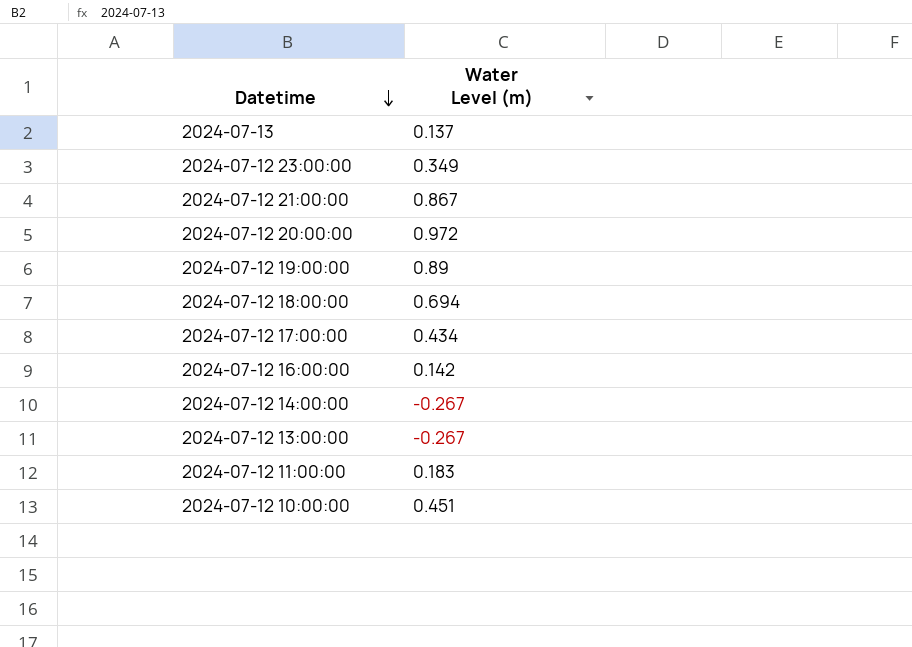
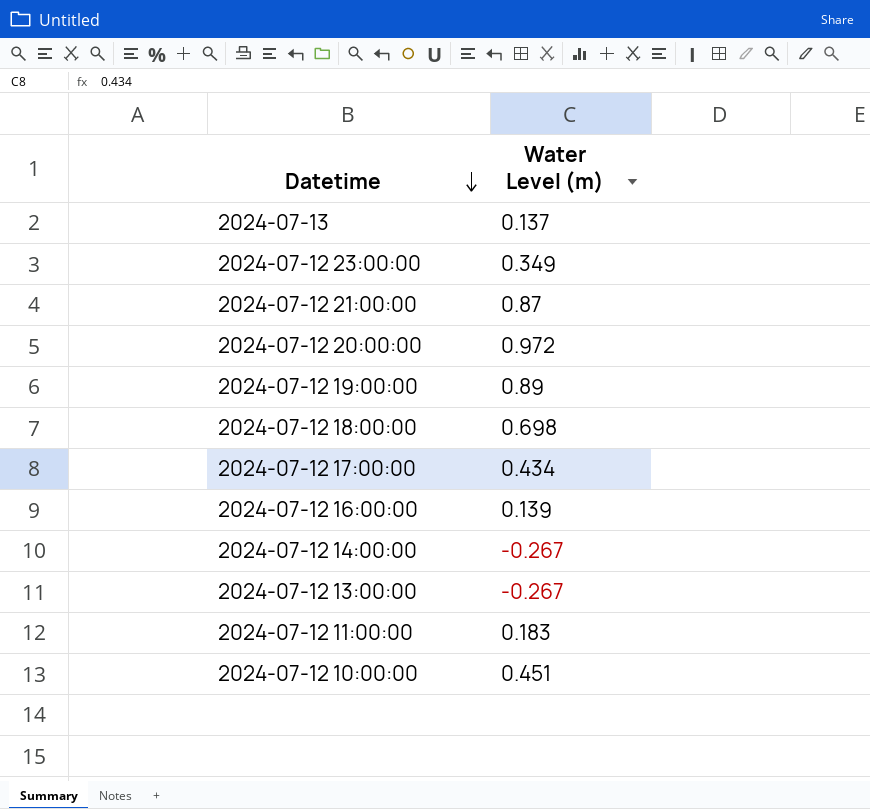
2024-07-12 21:00:00 | Water Level (m): 0.867 -> 0.87
2024-07-12 18:00:00 | Water Level (m): 0.694 -> 0.698
2024-07-12 16:00:00 | Water Level (m): 0.142 -> 0.139

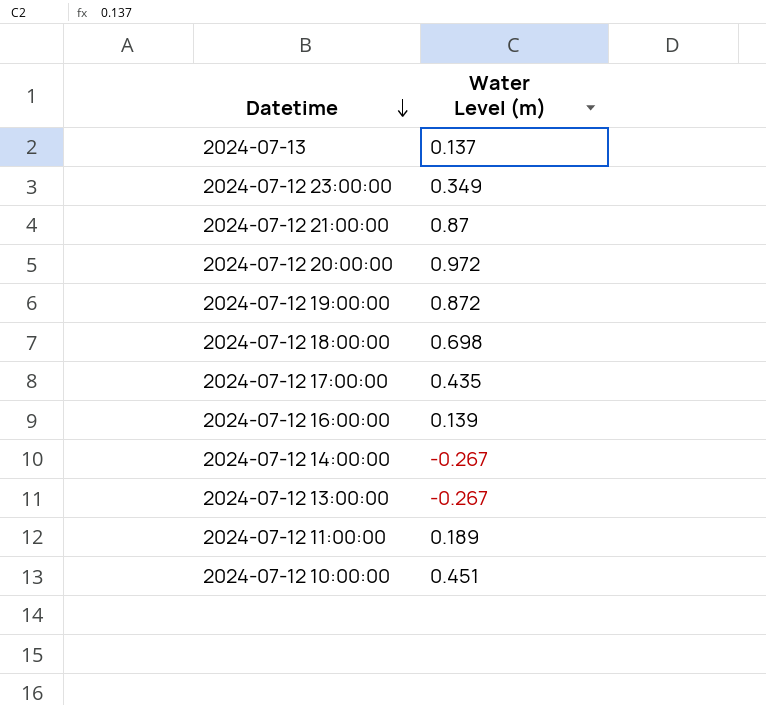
2024-07-12 19:00:00 | Water Level (m): 0.89 -> 0.872
2024-07-12 17:00:00 | Water Level (m): 0.434 -> 0.435
2024-07-12 11:00:00 | Water Level (m): 0.183 -> 0.189

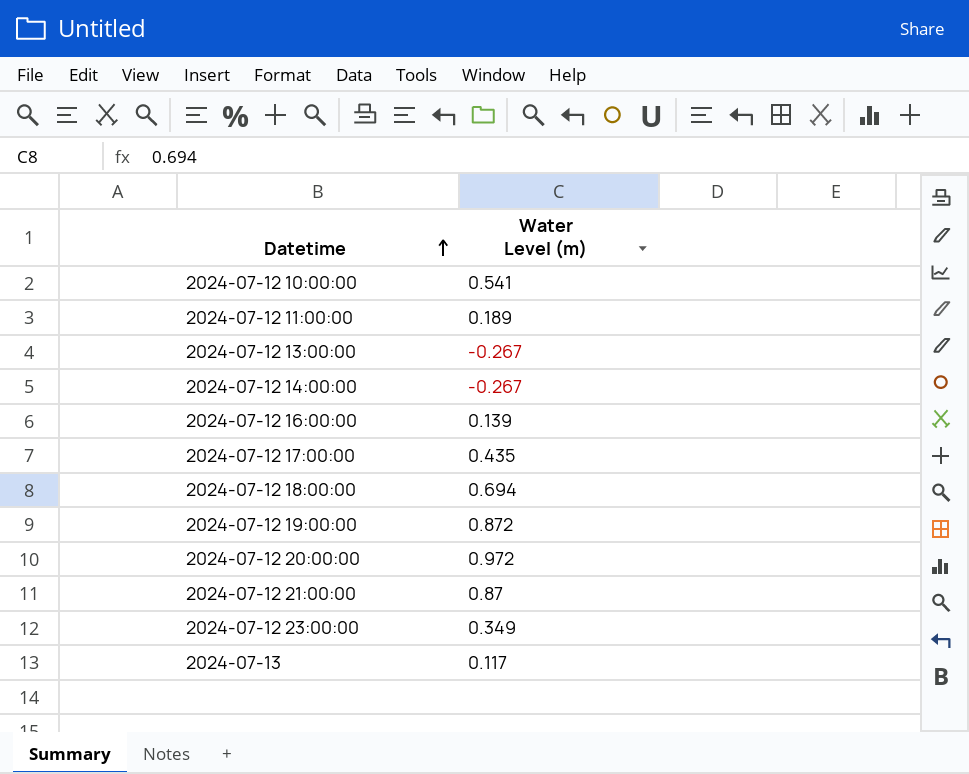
row order: Datetime descending -> Datetime ascending
2024-07-12 10:00:00 | Water Level (m): 0.451 -> 0.541
2024-07-12 18:00:00 | Water Level (m): 0.698 -> 0.694
2024-07-13 | Water Level (m): 0.137 -> 0.117

